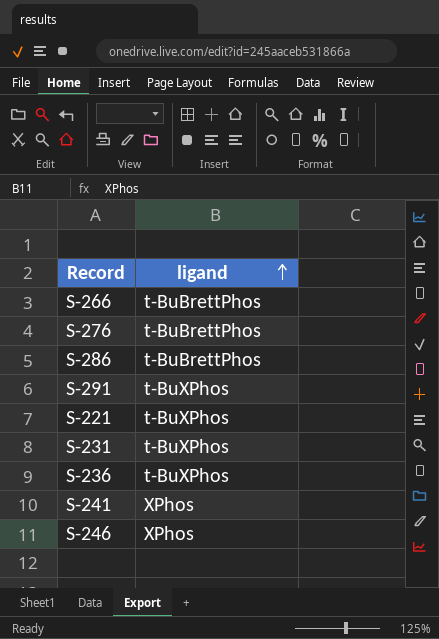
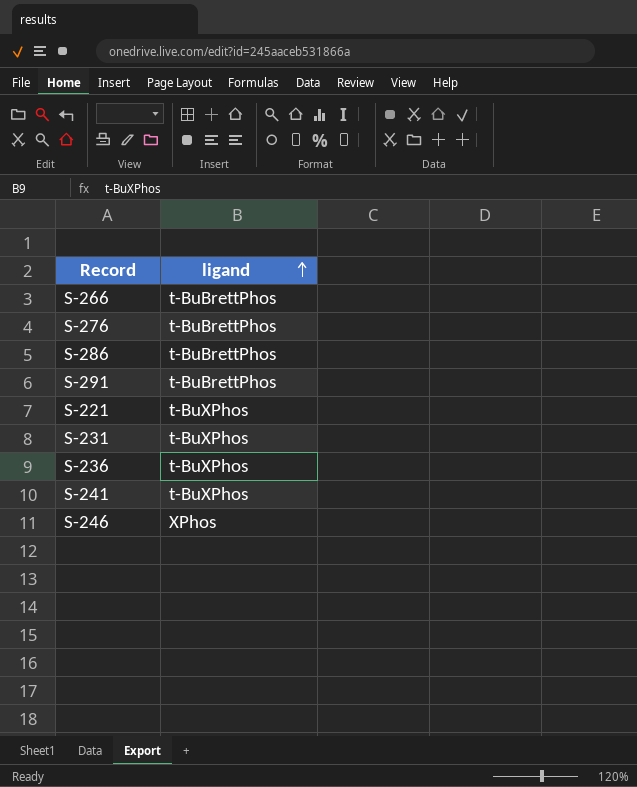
S-291 | ligand: t-BuXPhos -> t-BuBrettPhos
S-241 | ligand: XPhos -> t-BuXPhos

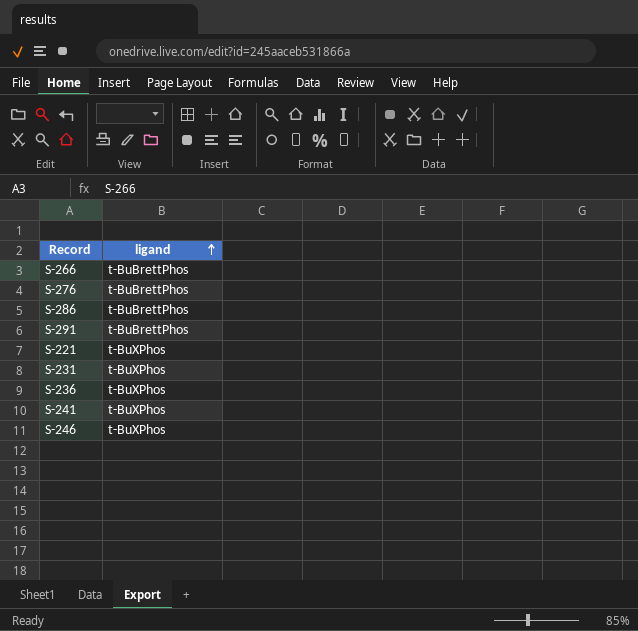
S-246 | ligand: XPhos -> t-BuXPhos

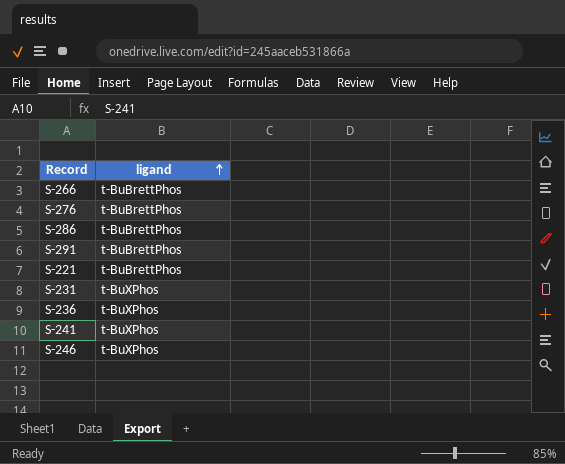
S-221 | ligand: t-BuXPhos -> t-BuBrettPhos

